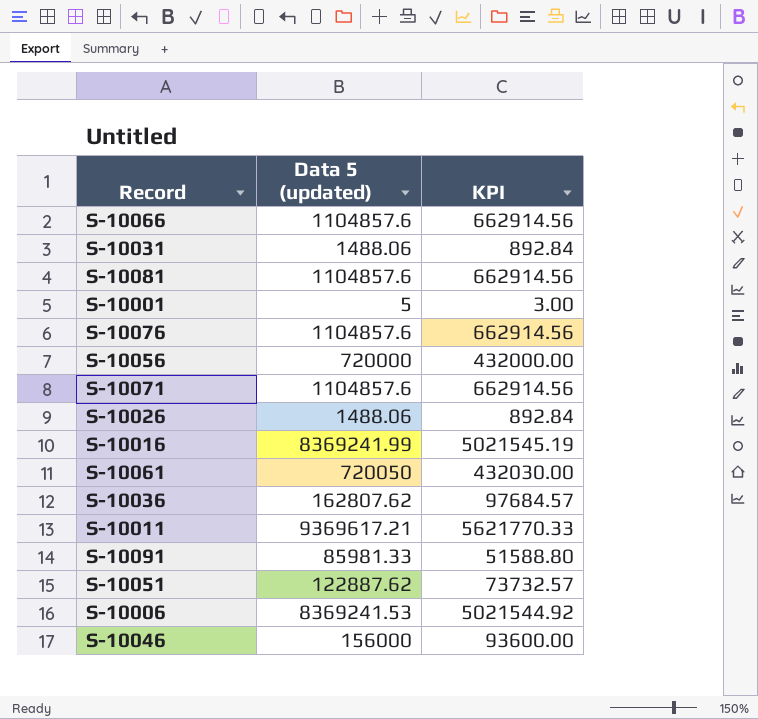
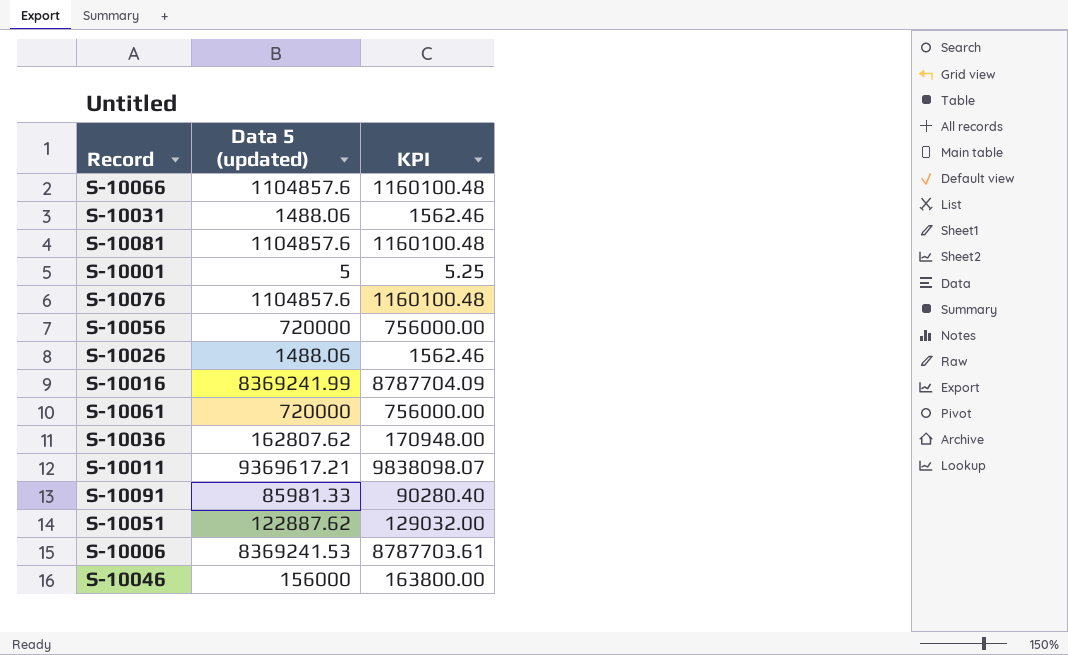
column KPI | formula: [Data 5 (updated)] * 0.6 -> [Data 5 (updated)] * 1.05
row S-10071: 1104857.6 | 662914.56 -> none
S-10061 | Data 5 (updated): 720050 -> 720000

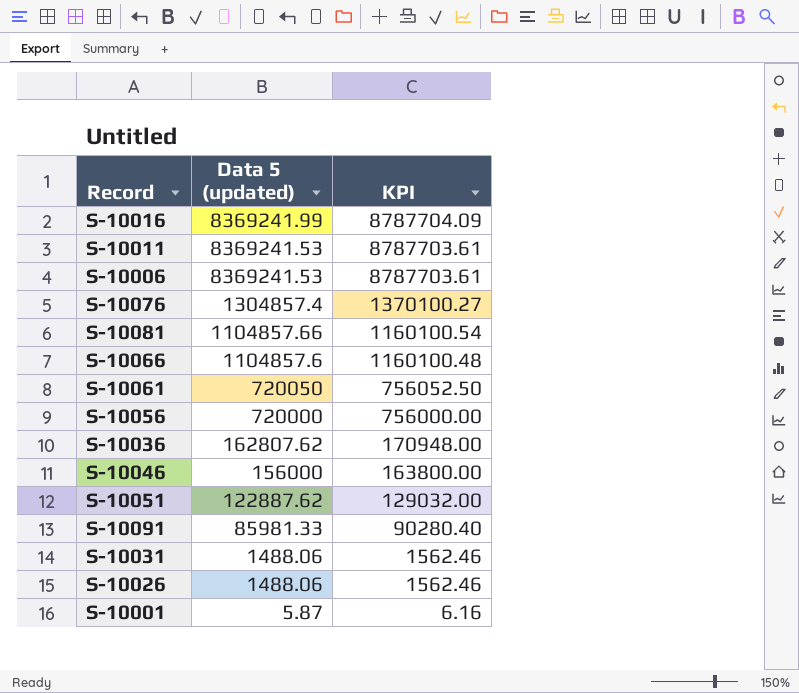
row order: none -> Data 5 (updated) descending
S-10011 | Data 5 (updated): 9369617.21 -> 8369241.53
S-10011 | KPI: 9838098.07 -> 8787703.61
S-10076 | Data 5 (updated): 1104857.6 -> 1304857.4
S-10076 | KPI: 1160100.48 -> 1370100.27
S-10081 | Data 5 (updated): 1104857.6 -> 1104857.66
S-10081 | KPI: 1160100.48 -> 1160100.54
S-10061 | Data 5 (updated): 720000 -> 720050
S-10061 | KPI: 756000.00 -> 756052.50
S-10001 | Data 5 (updated): 5 -> 5.87
S-10001 | KPI: 5.25 -> 6.16

